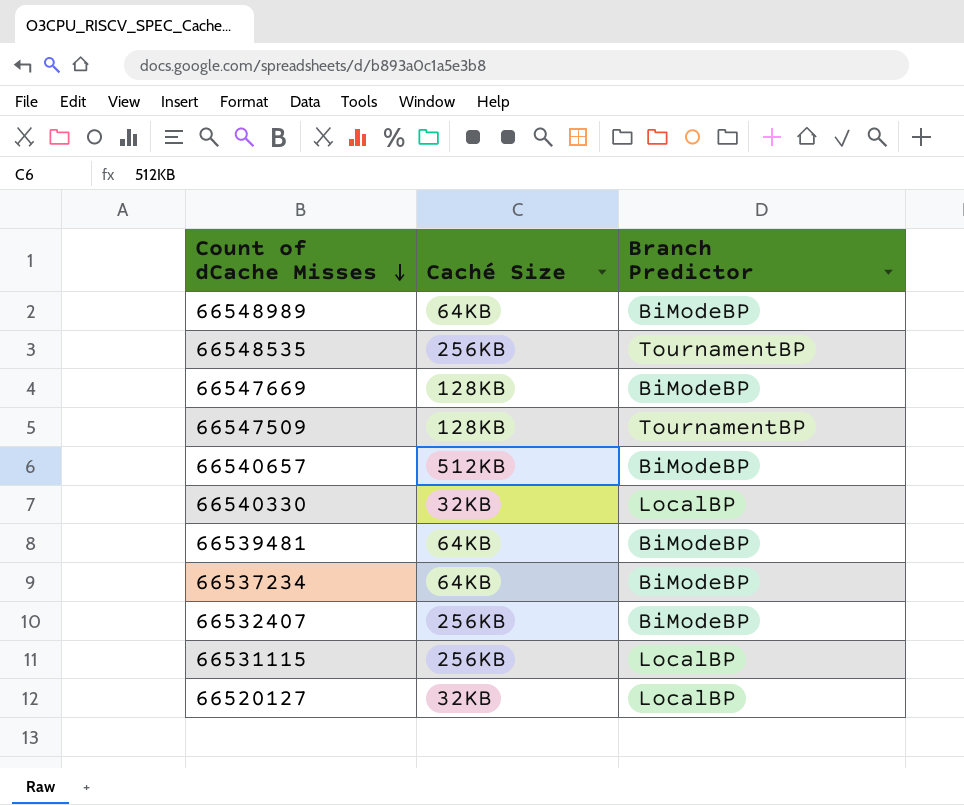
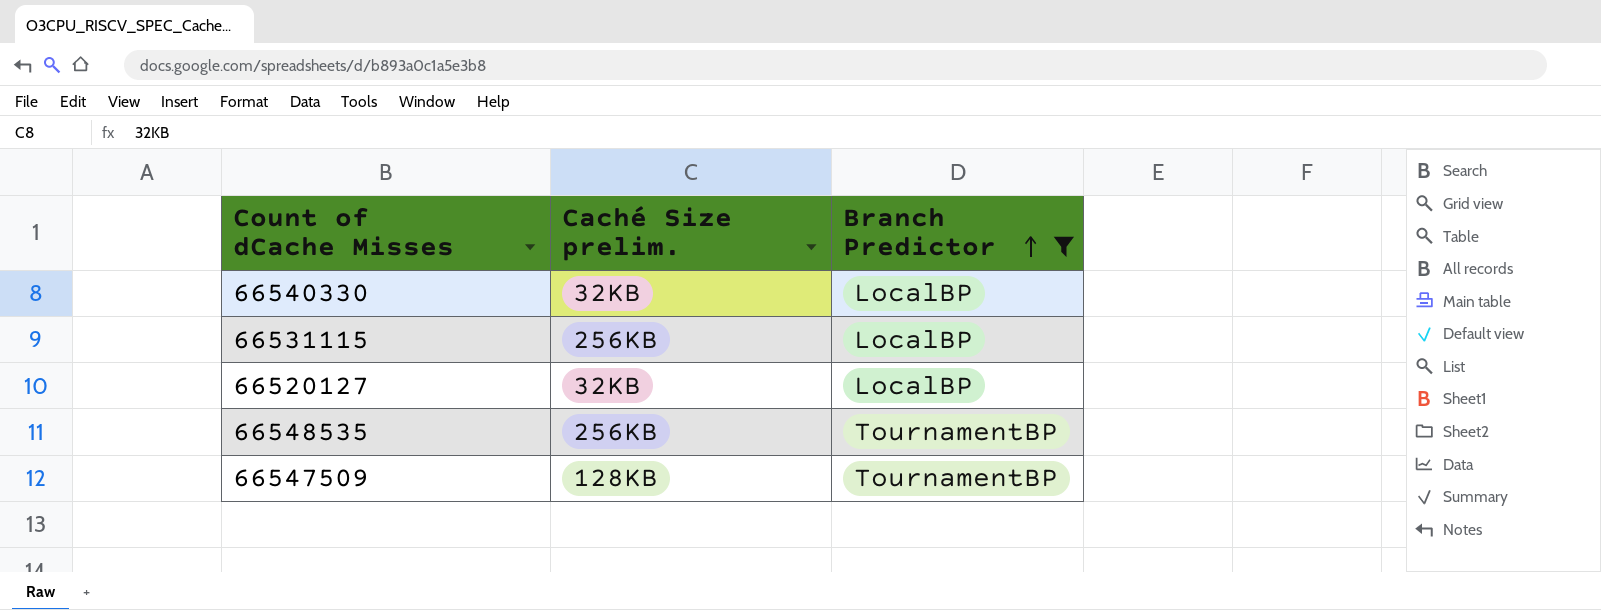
filter: none -> Branch Predictor != BiModeBP
row order: Count of dCache Misses descending -> Branch Predictor ascending
column name: Caché Size -> Caché Size prelim.

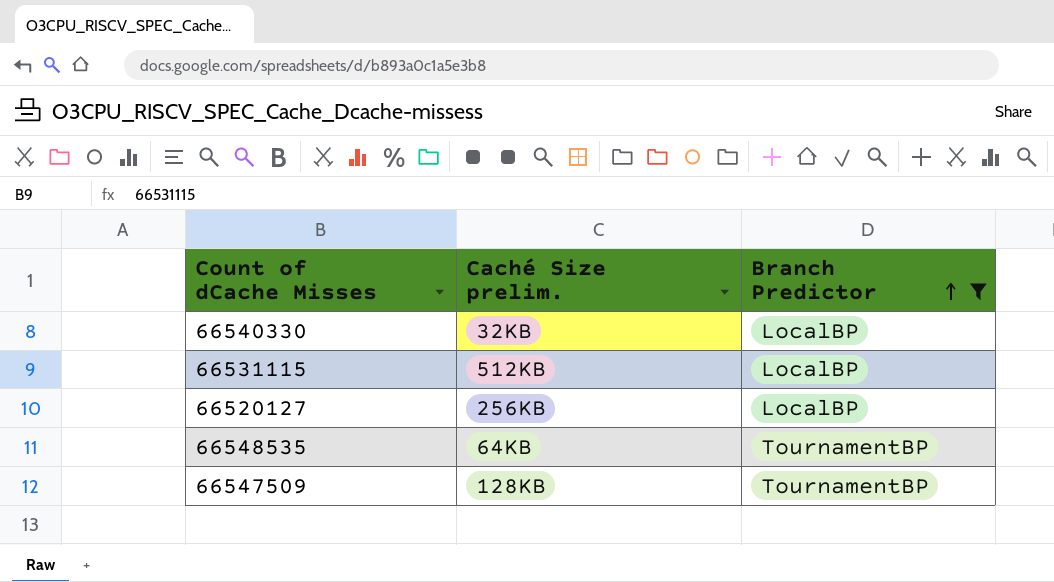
66531115 | Caché Size prelim.: 256KB -> 512KB
66520127 | Caché Size prelim.: 32KB -> 256KB
66548535 | Caché Size prelim.: 256KB -> 64KB

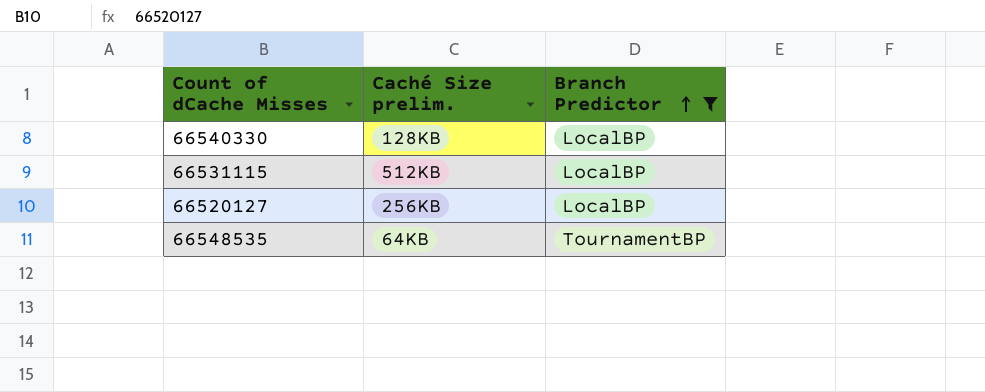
row 66547509: 128KB | TournamentBP -> none
66540330 | Caché Size prelim.: 32KB -> 128KB

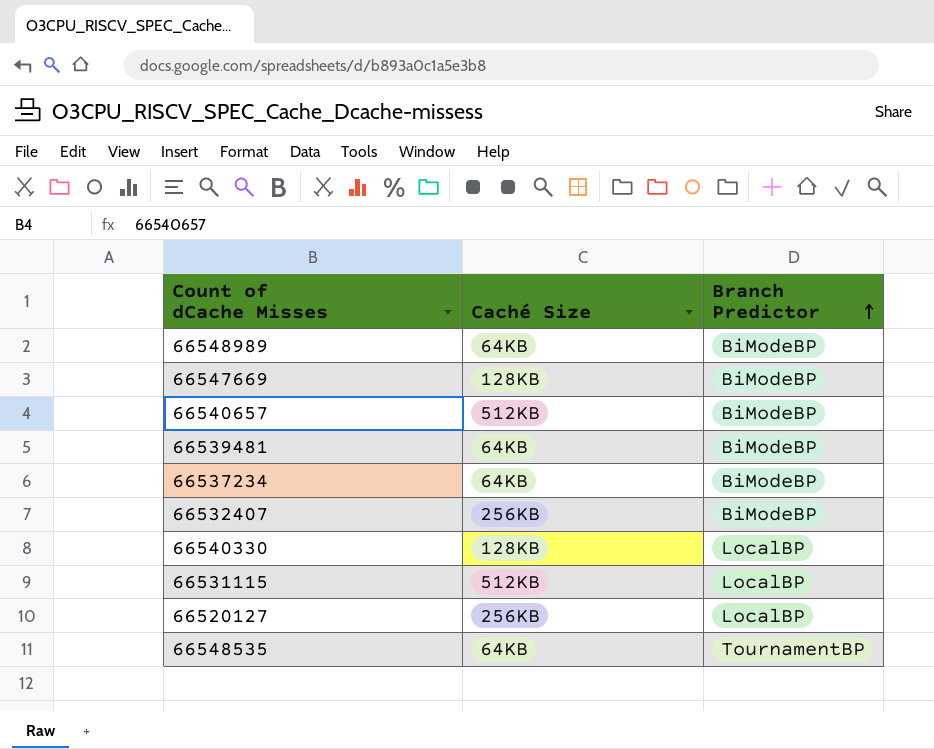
filter: Branch Predictor != BiModeBP -> none
column name: Caché Size prelim. -> Caché Size

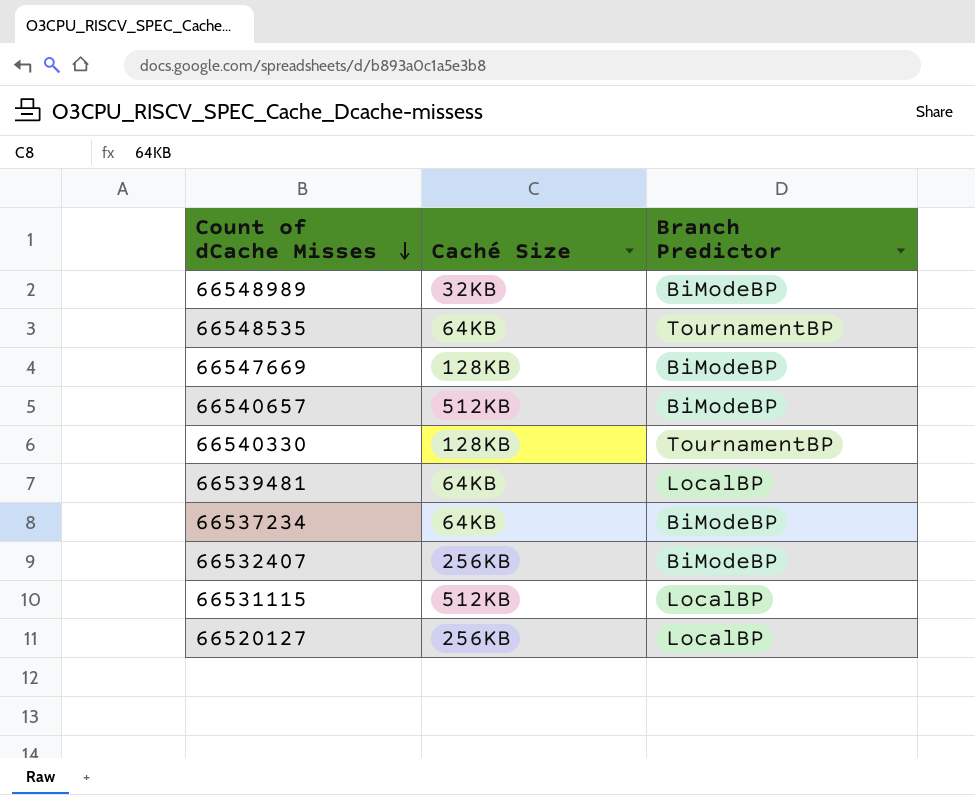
row order: Branch Predictor ascending -> Count of dCache Misses descending
66548989 | Caché Size: 64KB -> 32KB
66540330 | Branch Predictor: LocalBP -> TournamentBP
66539481 | Branch Predictor: BiModeBP -> LocalBP

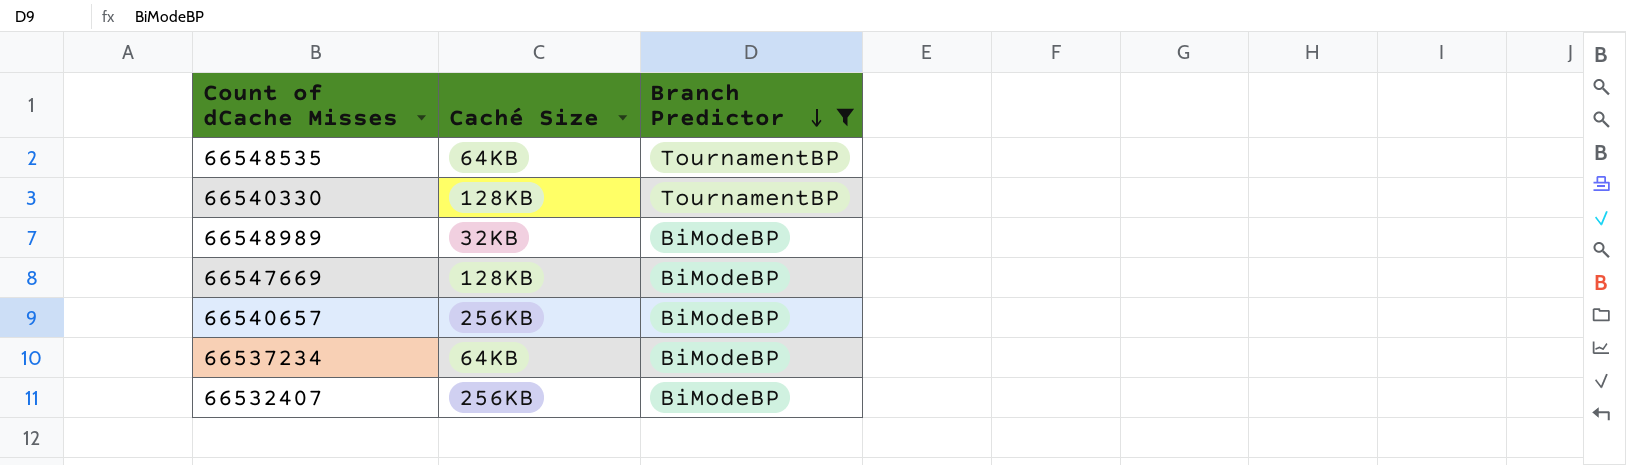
filter: none -> Branch Predictor != LocalBP
row order: Count of dCache Misses descending -> Branch Predictor descending
66540657 | Caché Size: 512KB -> 256KB

